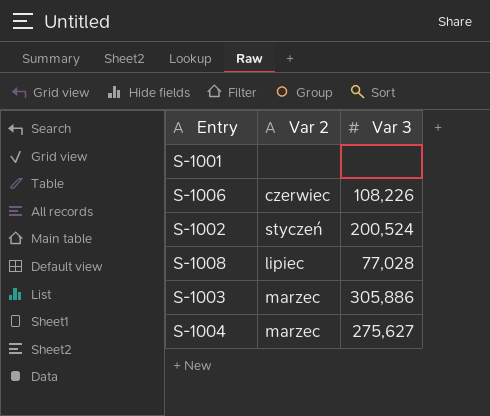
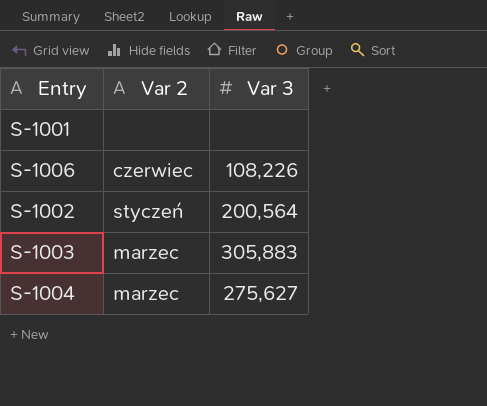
row S-1008: lipiec | 77,028 -> none
S-1002 | Var 3: 200,524 -> 200,564
S-1003 | Var 3: 305,886 -> 305,883

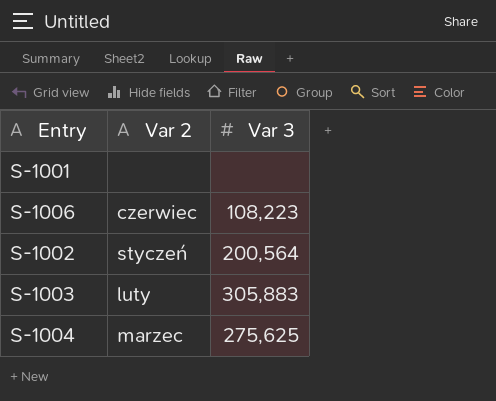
S-1006 | Var 3: 108,226 -> 108,223
S-1003 | Var 2: marzec -> luty
S-1004 | Var 3: 275,627 -> 275,625

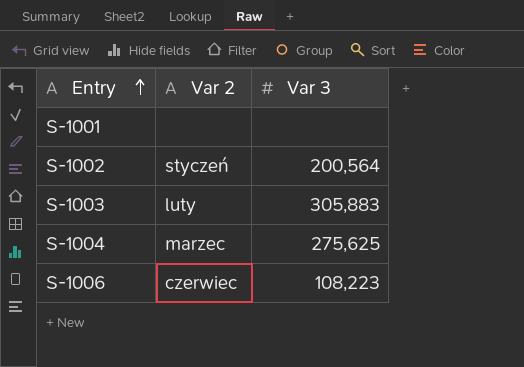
row order: none -> Entry ascending

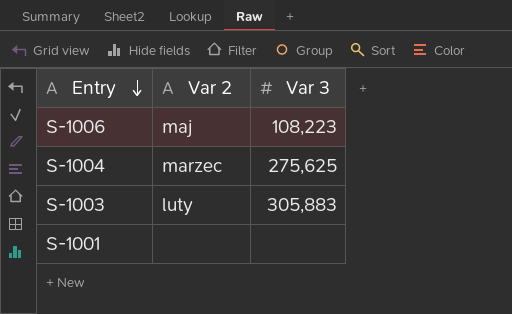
row order: Entry ascending -> Entry descending
row S-1002: styczeń | 200,564 -> none
S-1006 | Var 2: czerwiec -> maj

